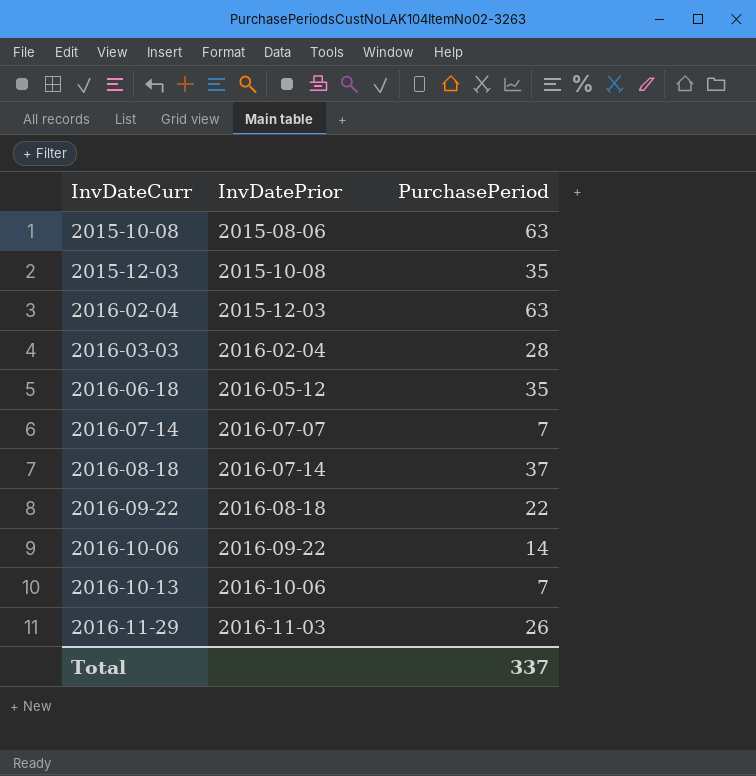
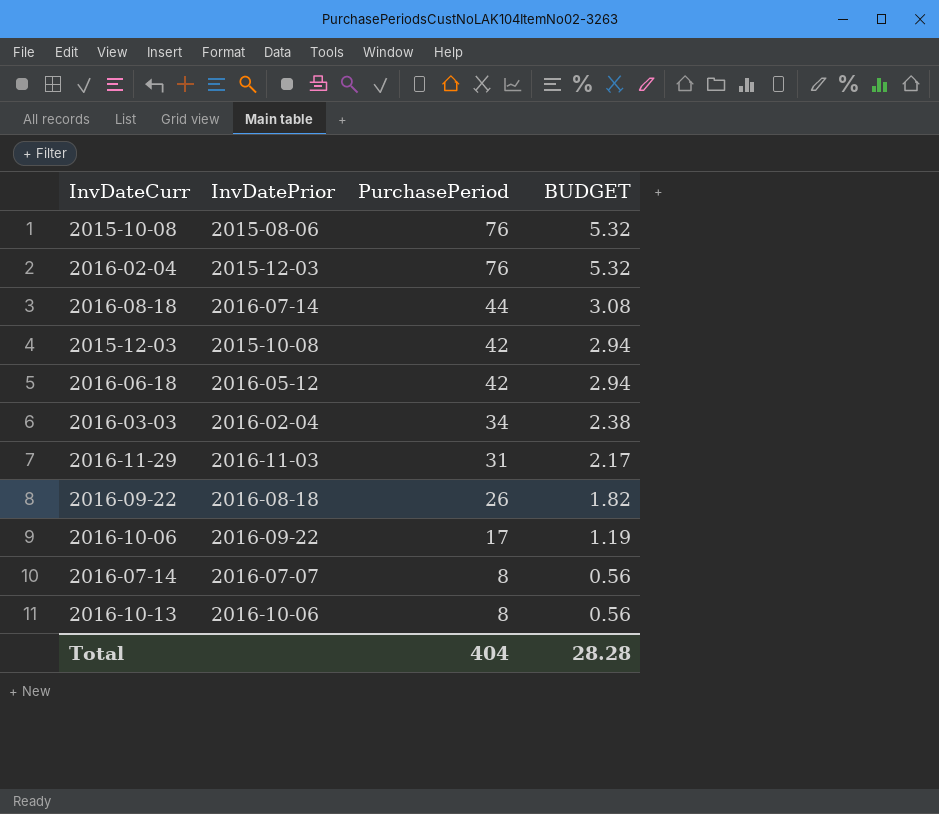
row order: InvDateCurr ascending -> PurchasePeriod descending
column BUDGET | formula: none -> [PurchasePeriod] * 0.07
2015-10-08 | PurchasePeriod: 63 -> 76
2016-02-04 | PurchasePeriod: 63 -> 76
2016-08-18 | PurchasePeriod: 37 -> 44
2015-12-03 | PurchasePeriod: 35 -> 42
2016-06-18 | PurchasePeriod: 35 -> 42
2016-03-03 | PurchasePeriod: 28 -> 34
2016-11-29 | PurchasePeriod: 26 -> 31
2016-09-22 | PurchasePeriod: 22 -> 26
2016-10-06 | PurchasePeriod: 14 -> 17
2016-07-14 | PurchasePeriod: 7 -> 8
2016-10-13 | PurchasePeriod: 7 -> 8
Total | PurchasePeriod: 337 -> 404

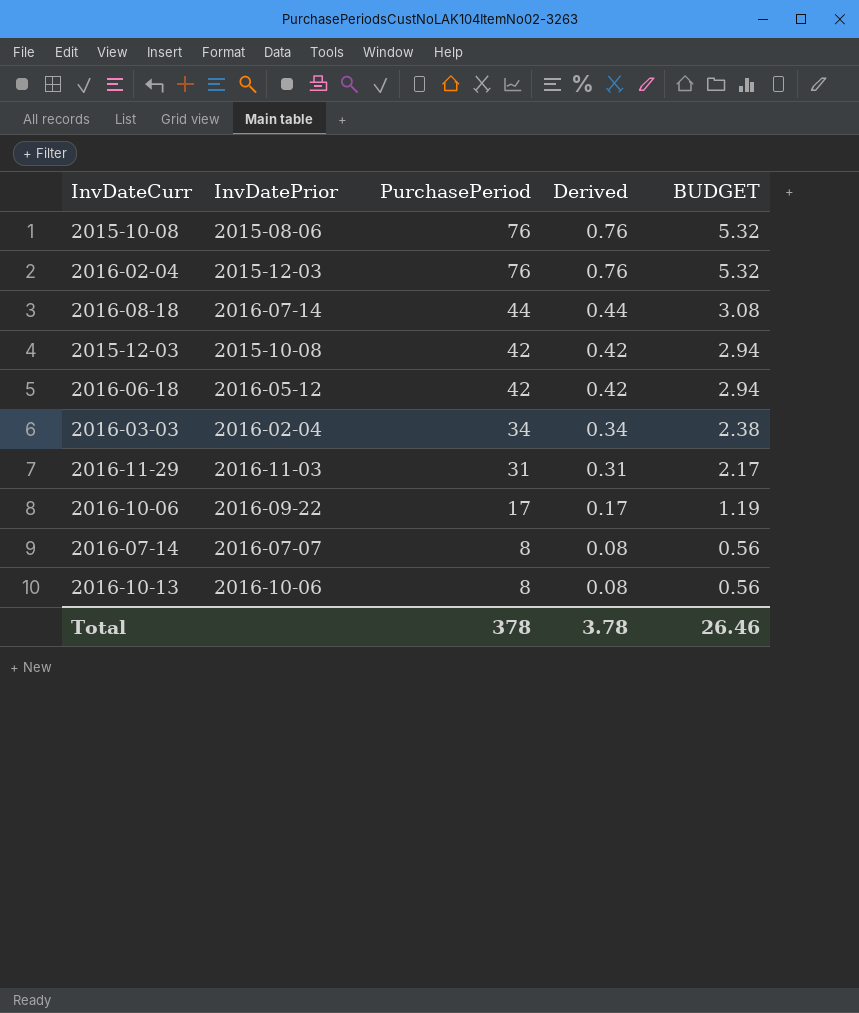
column Derived | formula: none -> [PurchasePeriod] * 0.01
row 2016-09-22: 2016-08-18 | 26 | 1.82 -> none
Total | PurchasePeriod: 404 -> 378
Total | BUDGET: 28.28 -> 26.46

